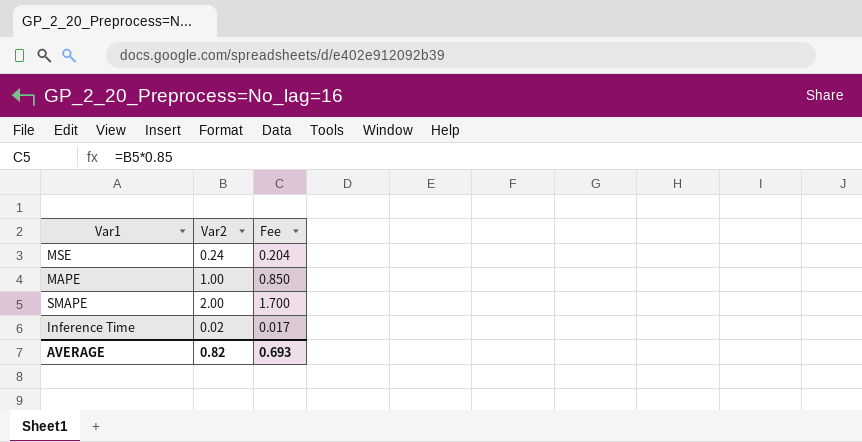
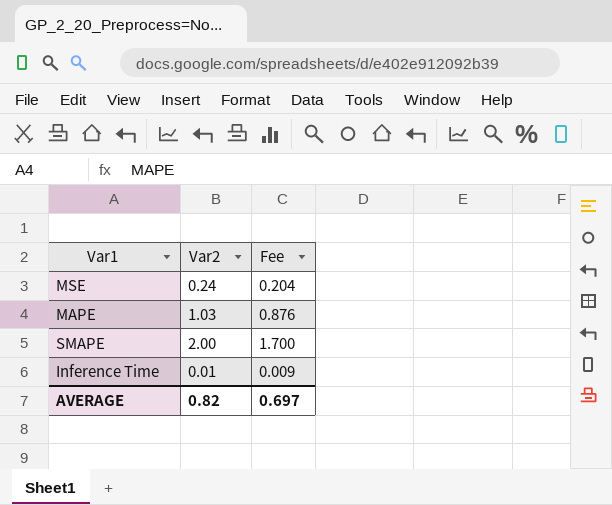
MAPE | Var2: 1.00 -> 1.03
MAPE | Fee: 0.850 -> 0.876
Inference Time | Var2: 0.02 -> 0.01
Inference Time | Fee: 0.017 -> 0.009
AVERAGE | Fee: 0.693 -> 0.697

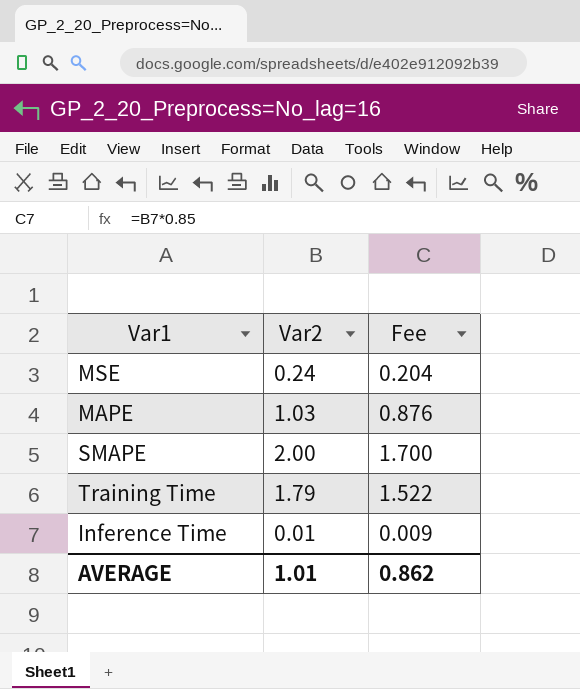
row Training Time: none -> 1.79 | 1.522
AVERAGE | Var2: 0.82 -> 1.01
AVERAGE | Fee: 0.697 -> 0.862

